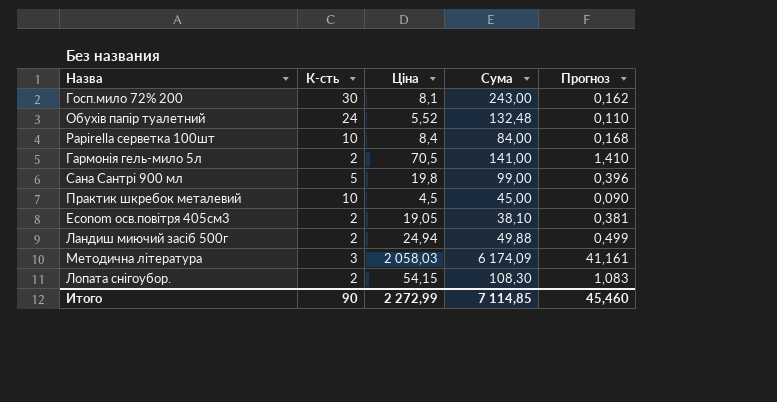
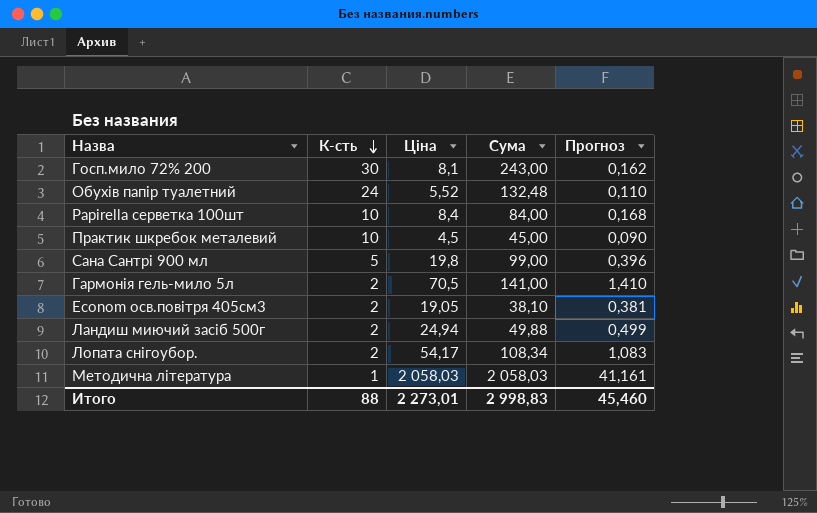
row order: none -> К-сть descending
Лопата снігоубор. | Ціна: 54,15 -> 54,17
Лопата снігоубор. | Сума: 108,30 -> 108,34
Методична література | К-сть: 3 -> 1
Методична література | Сума: 6 174,09 -> 2 058,03
Итого | К-сть: 90 -> 88
Итого | Ціна: 2 272,99 -> 2 273,01
Итого | Сума: 7 114,85 -> 2 998,83

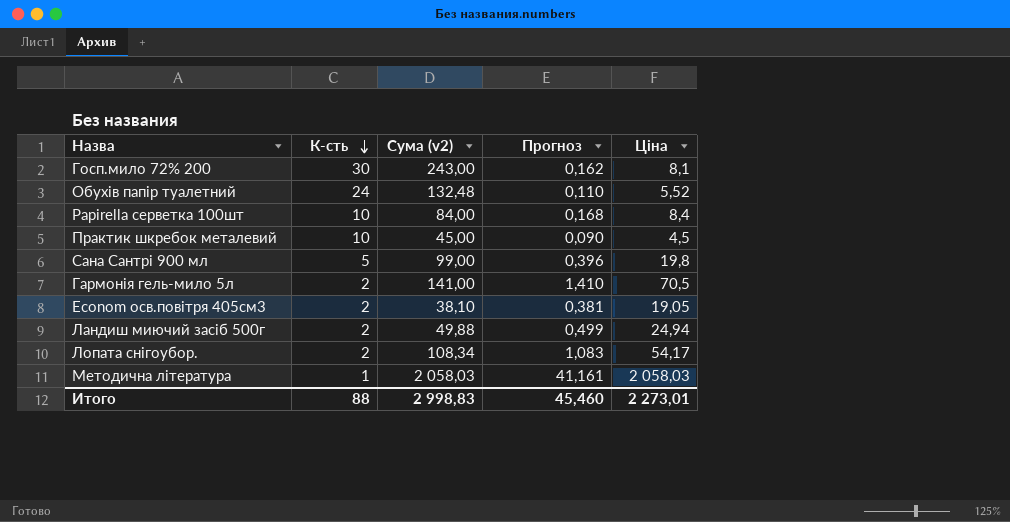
column name: Сума -> Сума (v2)
column Ціна | position: 3 -> 5

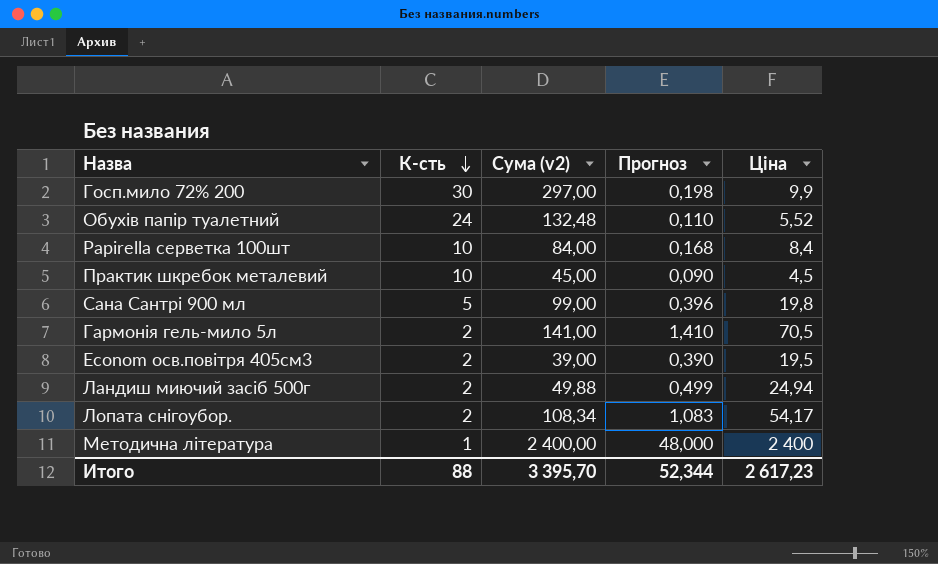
Госп.мило 72% 200 | Сума (v2): 243,00 -> 297,00
Госп.мило 72% 200 | Прогноз: 0,162 -> 0,198
Госп.мило 72% 200 | Ціна: 8,1 -> 9,9
Econom осв.повітря 405см3 | Сума (v2): 38,10 -> 39,00
Econom осв.повітря 405см3 | Прогноз: 0,381 -> 0,390
Econom осв.повітря 405см3 | Ціна: 19,05 -> 19,5
Методична література | Сума (v2): 2 058,03 -> 2 400,00
Методична література | Прогноз: 41,161 -> 48,000
Методична література | Ціна: 2 058,03 -> 2 400
Итого | Сума (v2): 2 998,83 -> 3 395,70
Итого | Прогноз: 45,460 -> 52,344
Итого | Ціна: 2 273,01 -> 2 617,23

